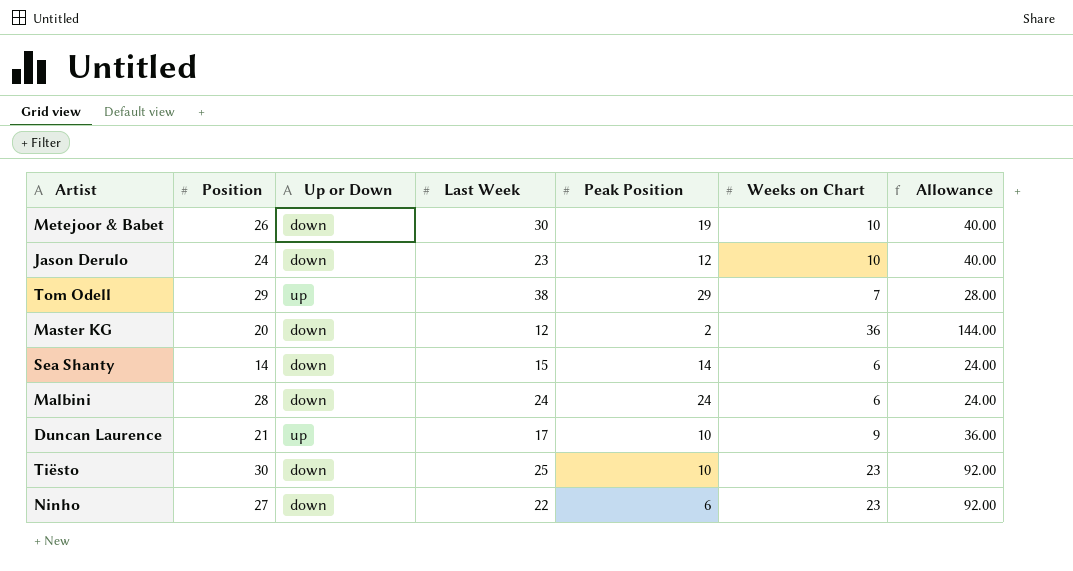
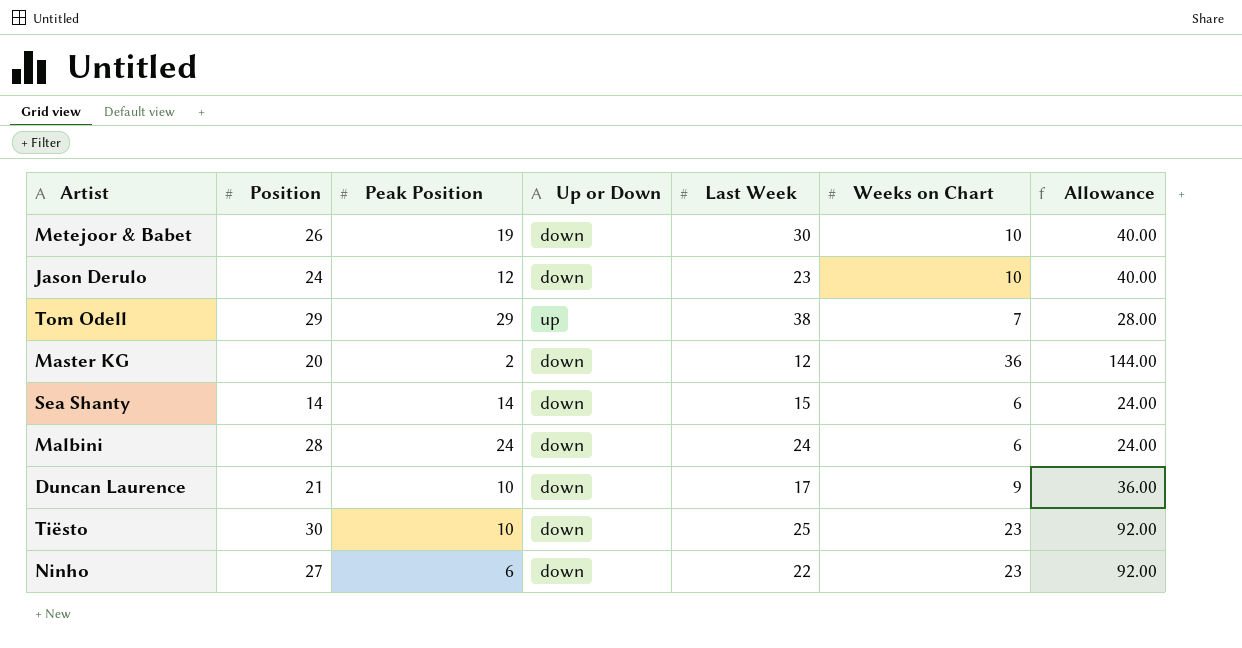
column Peak Position | position: 5 -> 3
Duncan Laurence | Up or Down: up -> down

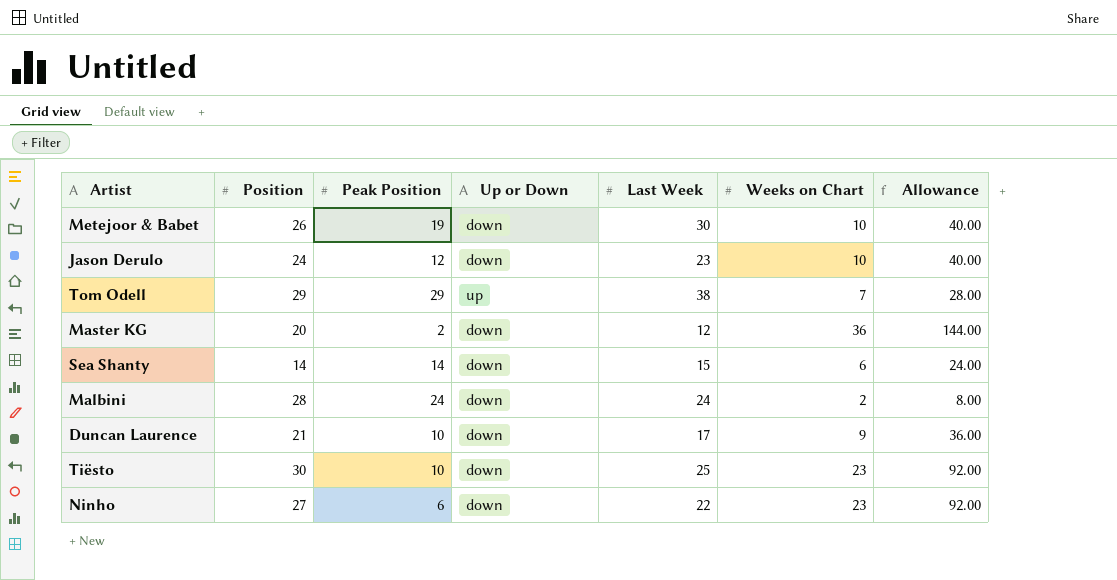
Malbini | Weeks on Chart: 6 -> 2
Malbini | Allowance: 24.00 -> 8.00

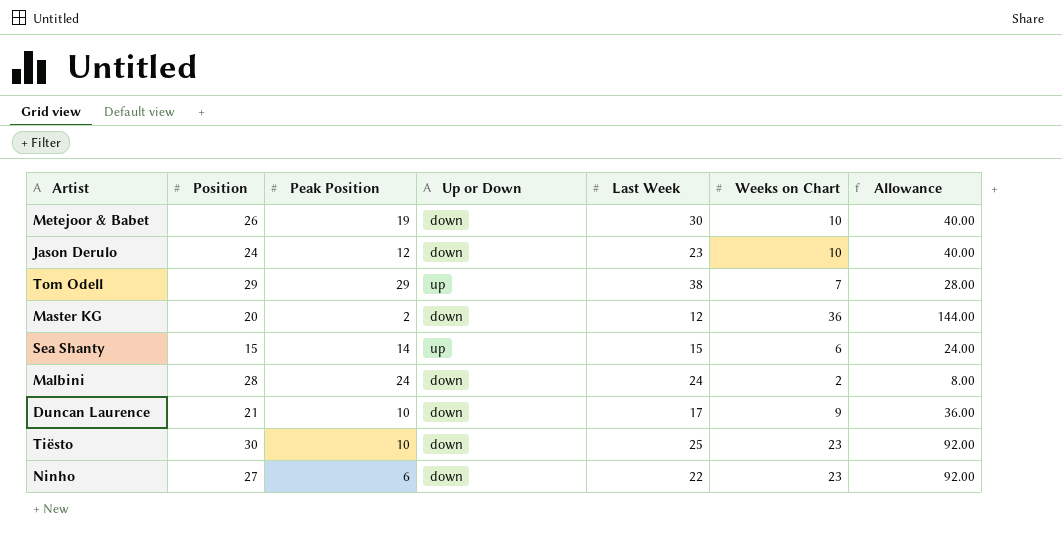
Sea Shanty | Position: 14 -> 15
Sea Shanty | Up or Down: down -> up

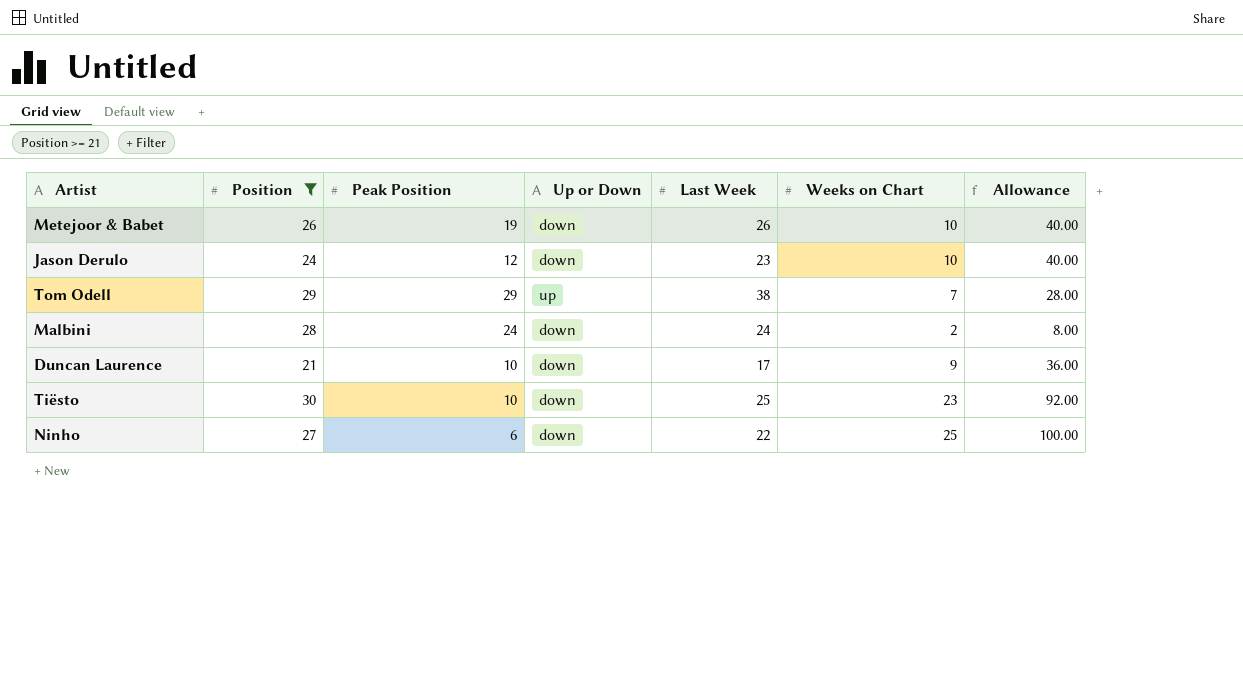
filter: none -> Position >= 21
Metejoor & Babet | Last Week: 30 -> 26
Ninho | Weeks on Chart: 23 -> 25
Ninho | Allowance: 92.00 -> 100.00

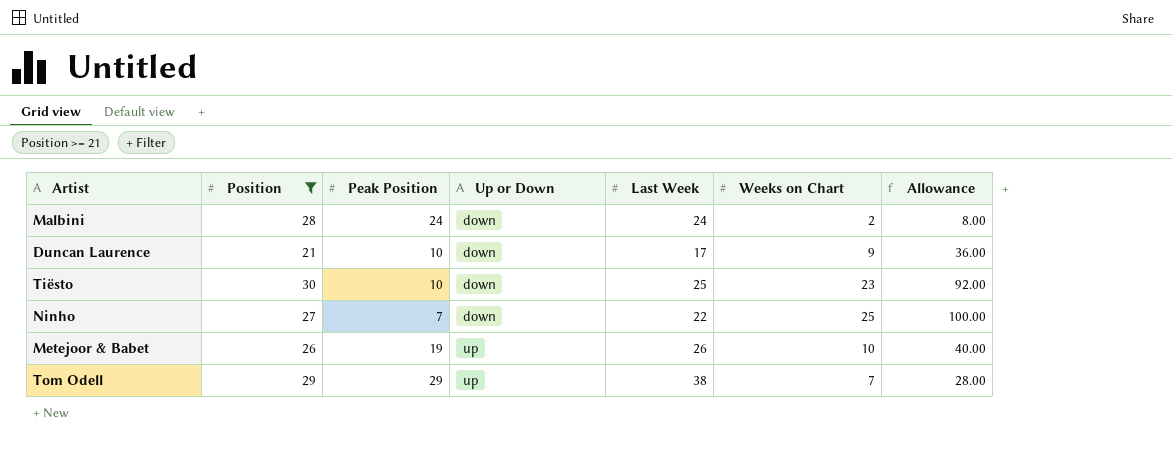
row order: none -> Up or Down ascending
row Jason Derulo: 24 | 12 | down | 23 | 10 | 40.00 -> none
Ninho | Peak Position: 6 -> 7
Metejoor & Babet | Up or Down: down -> up

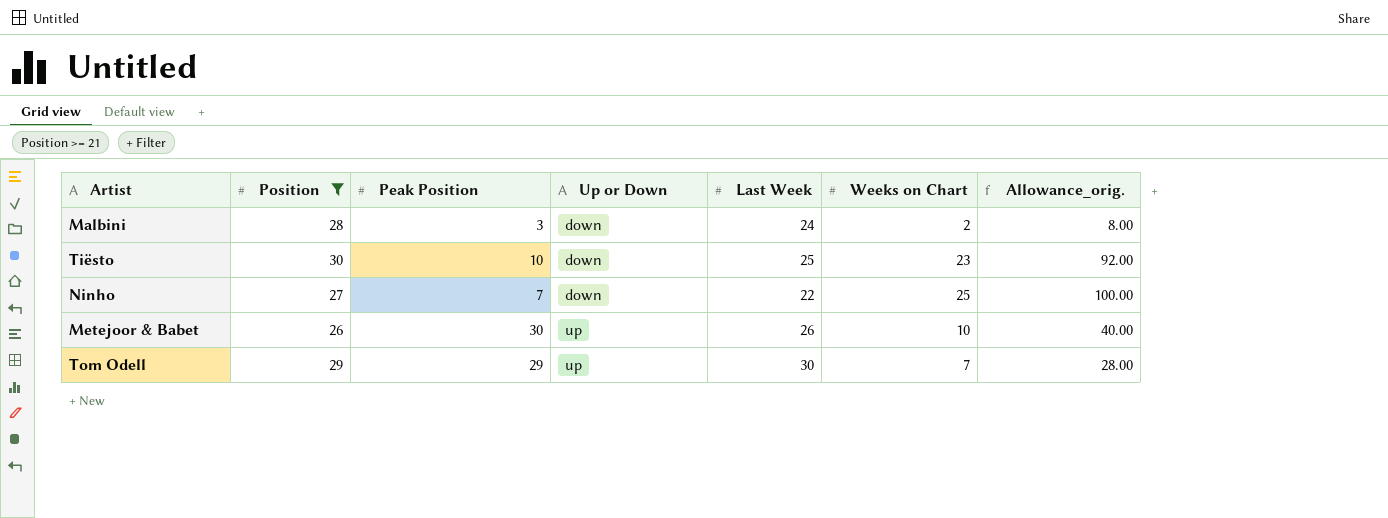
column name: Allowance -> Allowance_orig.
row Duncan Laurence: 21 | 10 | down | 17 | 9 | 36.00 -> none
Malbini | Peak Position: 24 -> 3
Metejoor & Babet | Peak Position: 19 -> 30
Tom Odell | Last Week: 38 -> 30

